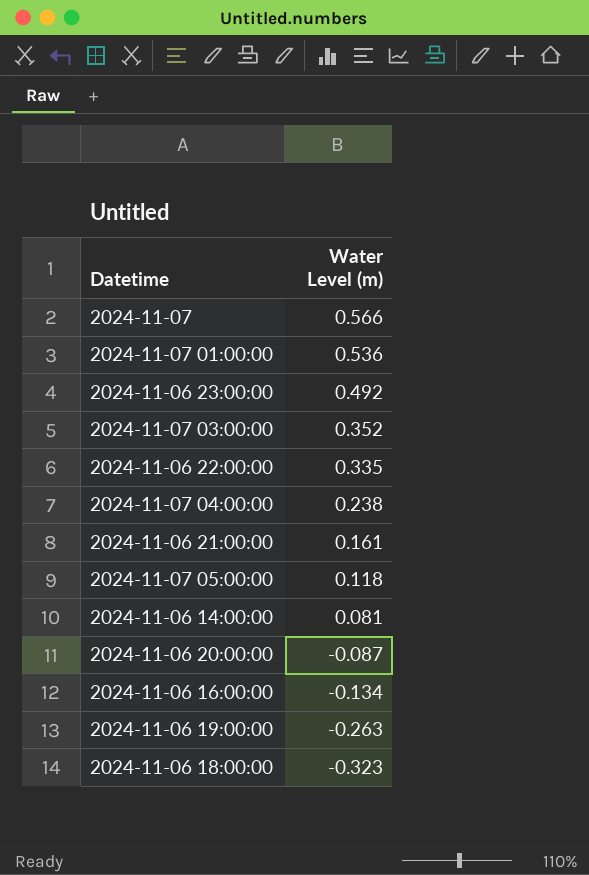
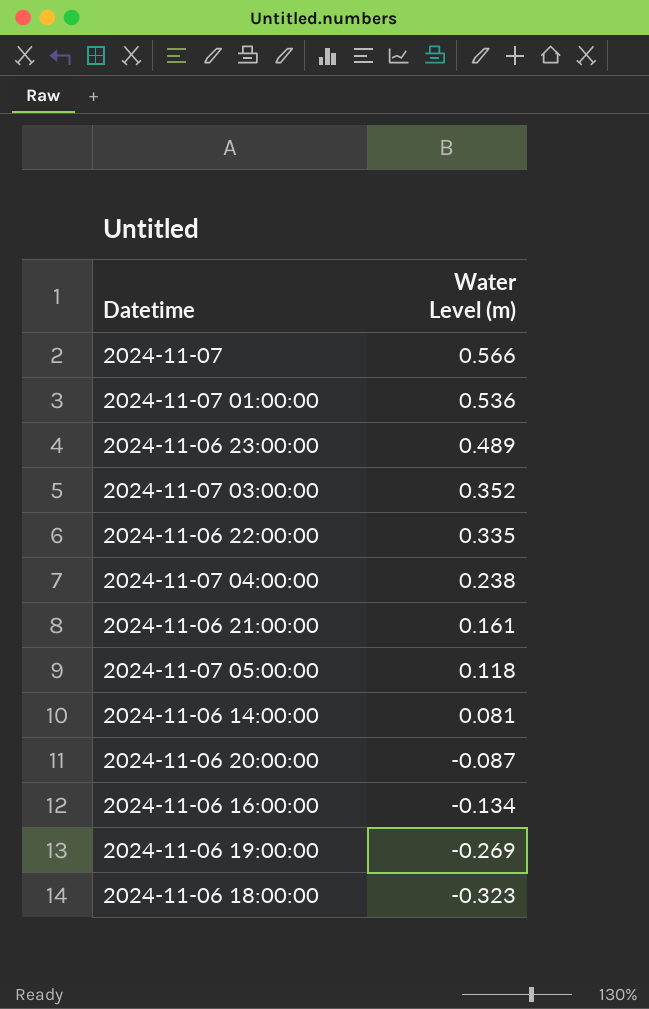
2024-11-06 23:00:00 | Water Level (m): 0.492 -> 0.489
2024-11-06 19:00:00 | Water Level (m): -0.263 -> -0.269

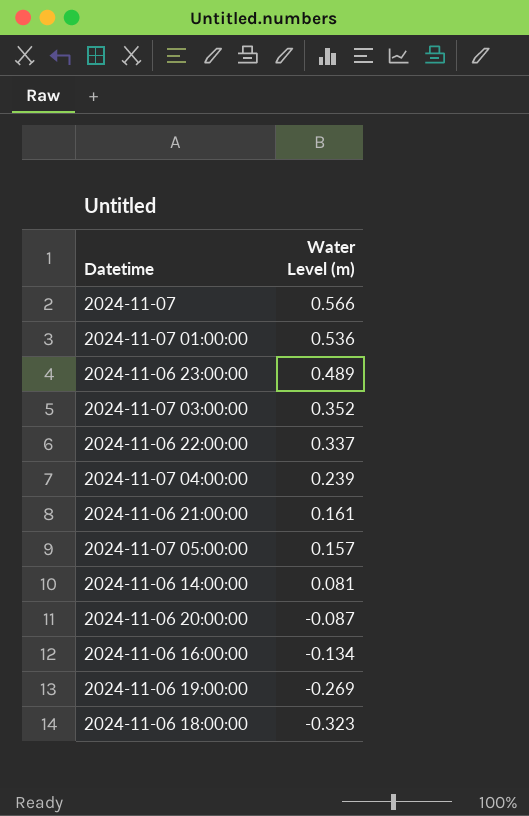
2024-11-06 22:00:00 | Water Level (m): 0.335 -> 0.337
2024-11-07 04:00:00 | Water Level (m): 0.238 -> 0.239
2024-11-07 05:00:00 | Water Level (m): 0.118 -> 0.157

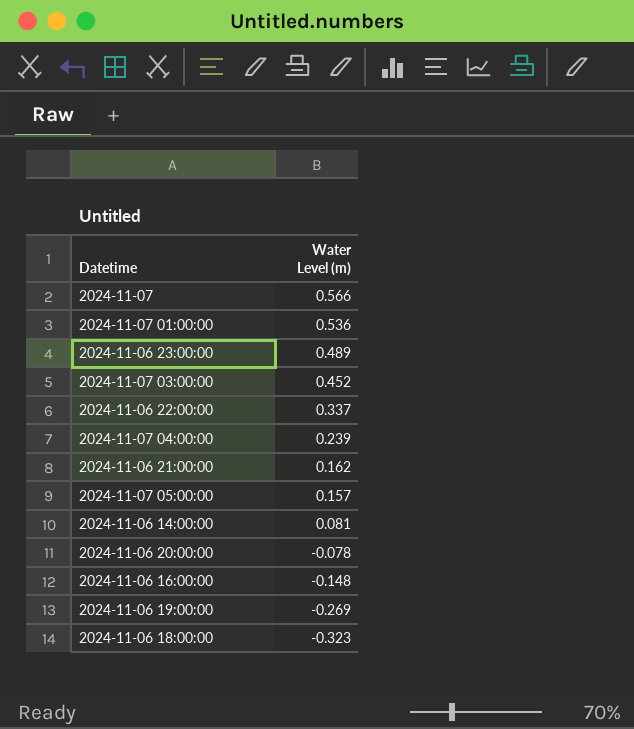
2024-11-07 03:00:00 | Water Level (m): 0.352 -> 0.452
2024-11-06 21:00:00 | Water Level (m): 0.161 -> 0.162
2024-11-06 20:00:00 | Water Level (m): -0.087 -> -0.078
2024-11-06 16:00:00 | Water Level (m): -0.134 -> -0.148

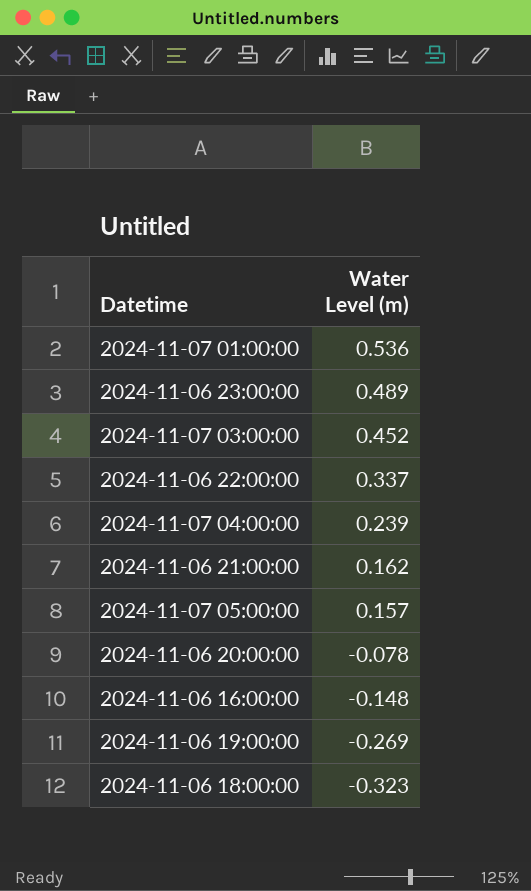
row 2024-11-07: 0.566 -> none
row 2024-11-06 14:00:00: 0.081 -> none

